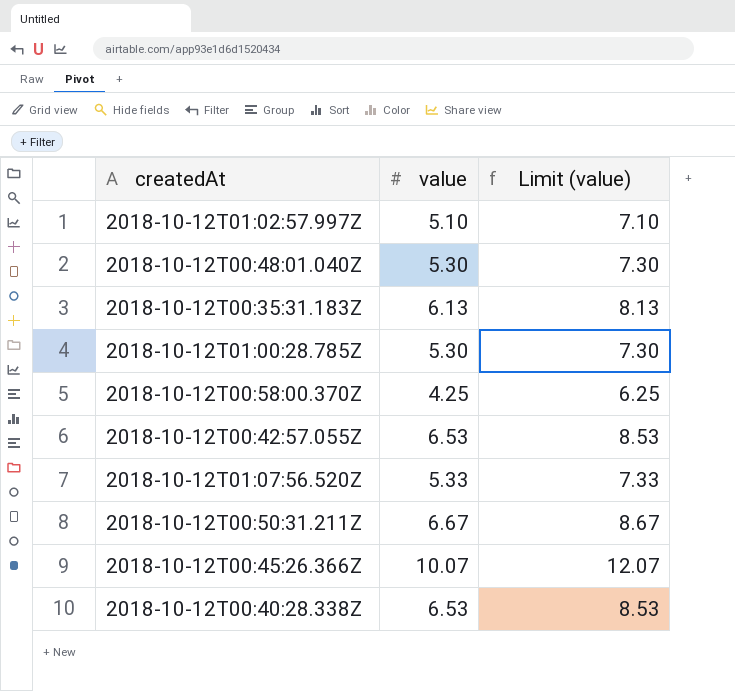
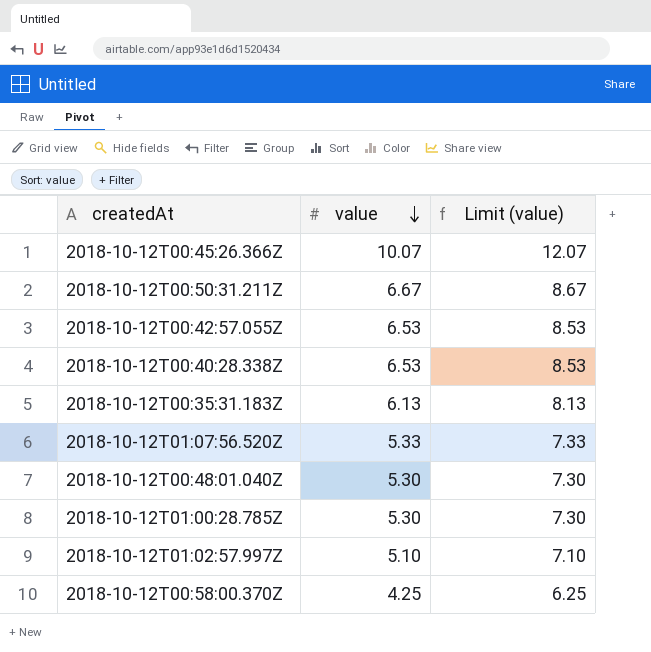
row order: none -> value descending

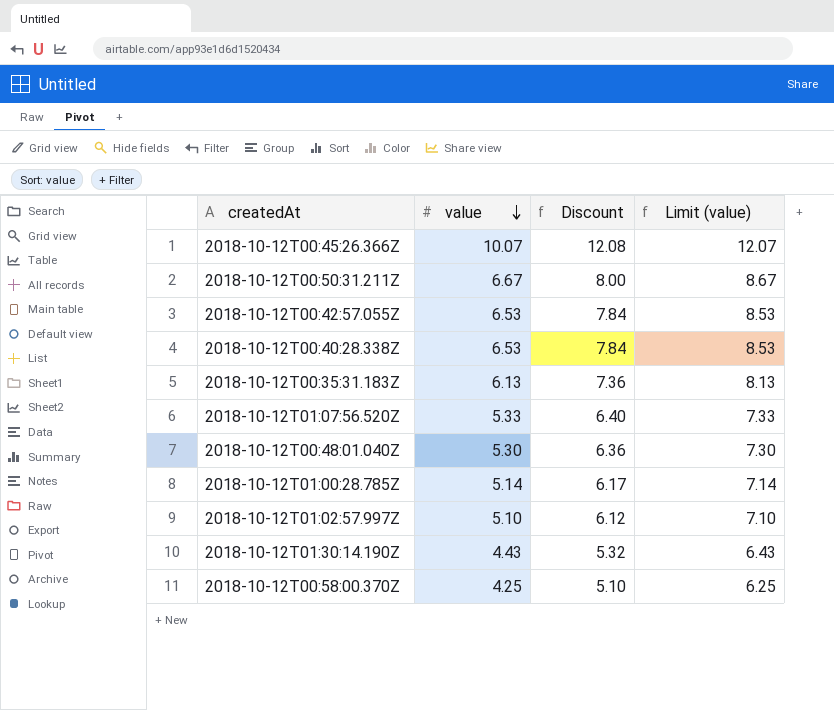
column Discount | formula: none -> [value] * 1.2
2018-10-12T01:00:28.785Z | value: 5.30 -> 5.14
2018-10-12T01:00:28.785Z | Limit (value): 7.30 -> 7.14
row 2018-10-12T01:30:14.190Z: none -> 4.43 | 5.32 | 6.43

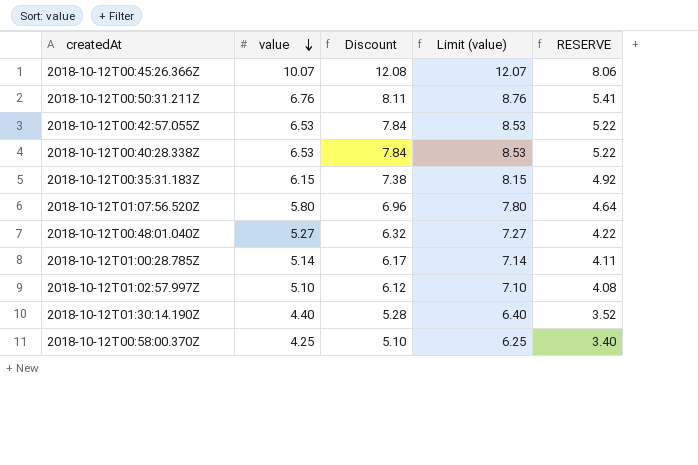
column RESERVE | formula: none -> [value] * 0.8
2018-10-12T00:50:31.211Z | value: 6.67 -> 6.76
2018-10-12T00:50:31.211Z | Discount: 8.00 -> 8.11
2018-10-12T00:50:31.211Z | Limit (value): 8.67 -> 8.76
2018-10-12T00:35:31.183Z | value: 6.13 -> 6.15
2018-10-12T00:35:31.183Z | Discount: 7.36 -> 7.38
2018-10-12T00:35:31.183Z | Limit (value): 8.13 -> 8.15
2018-10-12T01:07:56.520Z | value: 5.33 -> 5.80
2018-10-12T01:07:56.520Z | Discount: 6.40 -> 6.96
2018-10-12T01:07:56.520Z | Limit (value): 7.33 -> 7.80
2018-10-12T00:48:01.040Z | value: 5.30 -> 5.27
2018-10-12T00:48:01.040Z | Discount: 6.36 -> 6.32
2018-10-12T00:48:01.040Z | Limit (value): 7.30 -> 7.27
2018-10-12T01:30:14.190Z | value: 4.43 -> 4.40
2018-10-12T01:30:14.190Z | Discount: 5.32 -> 5.28
2018-10-12T01:30:14.190Z | Limit (value): 6.43 -> 6.40

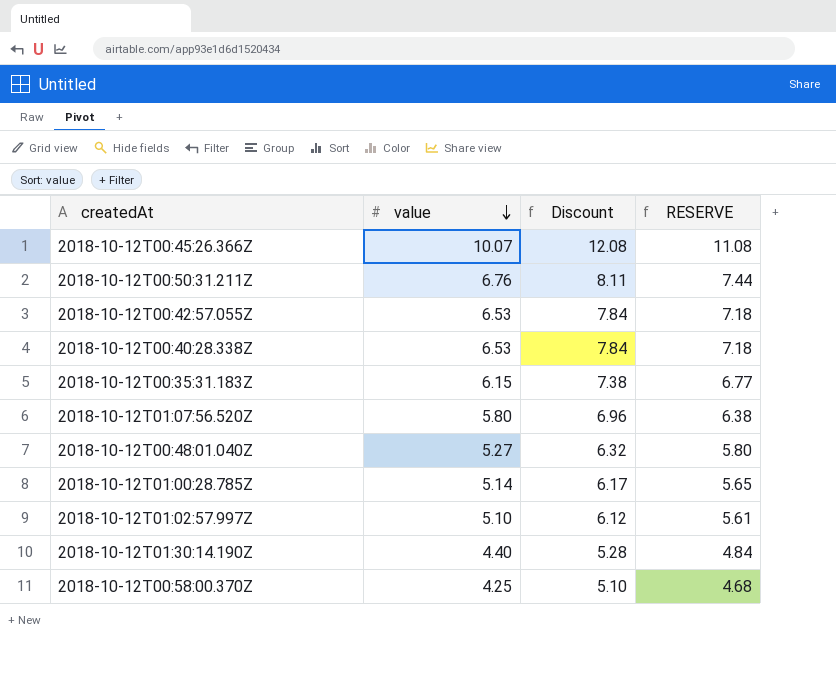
column Limit (value) | formula: [value] + 2 -> none
column RESERVE | formula: [value] * 0.8 -> [value] * 1.1

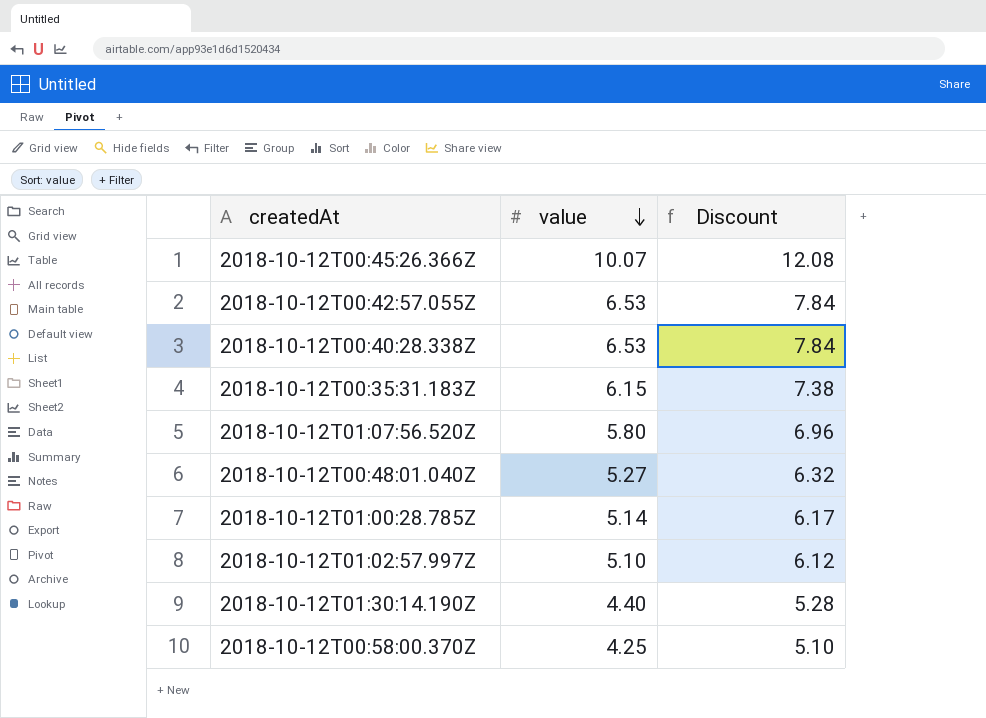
column RESERVE | formula: [value] * 1.1 -> none
row 2018-10-12T00:50:31.211Z: 6.76 | 8.11 | 7.44 -> none

